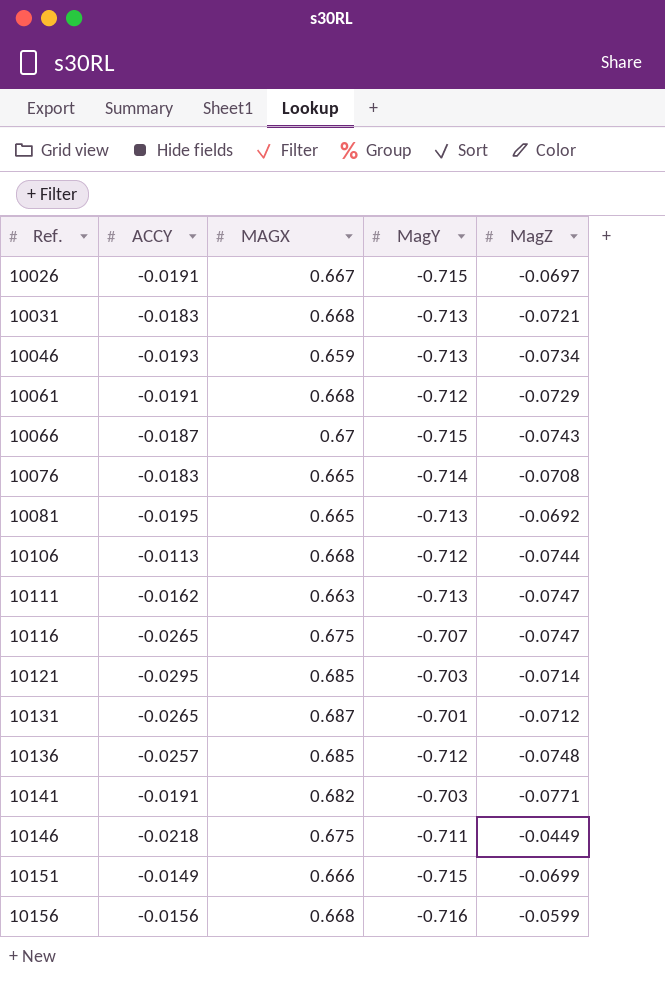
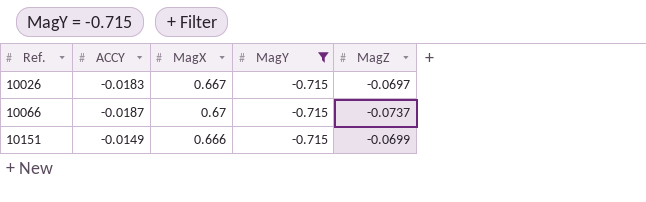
filter: none -> MagY = -0.715
column name: MAGX -> MagX
10026 | ACCY: -0.0191 -> -0.0183
10066 | MagZ: -0.0743 -> -0.0737

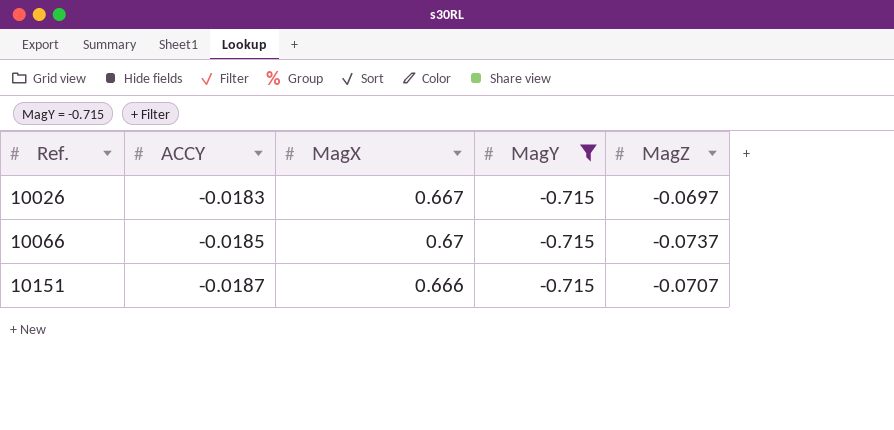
10066 | ACCY: -0.0187 -> -0.0185
10151 | ACCY: -0.0149 -> -0.0187
10151 | MagZ: -0.0699 -> -0.0707

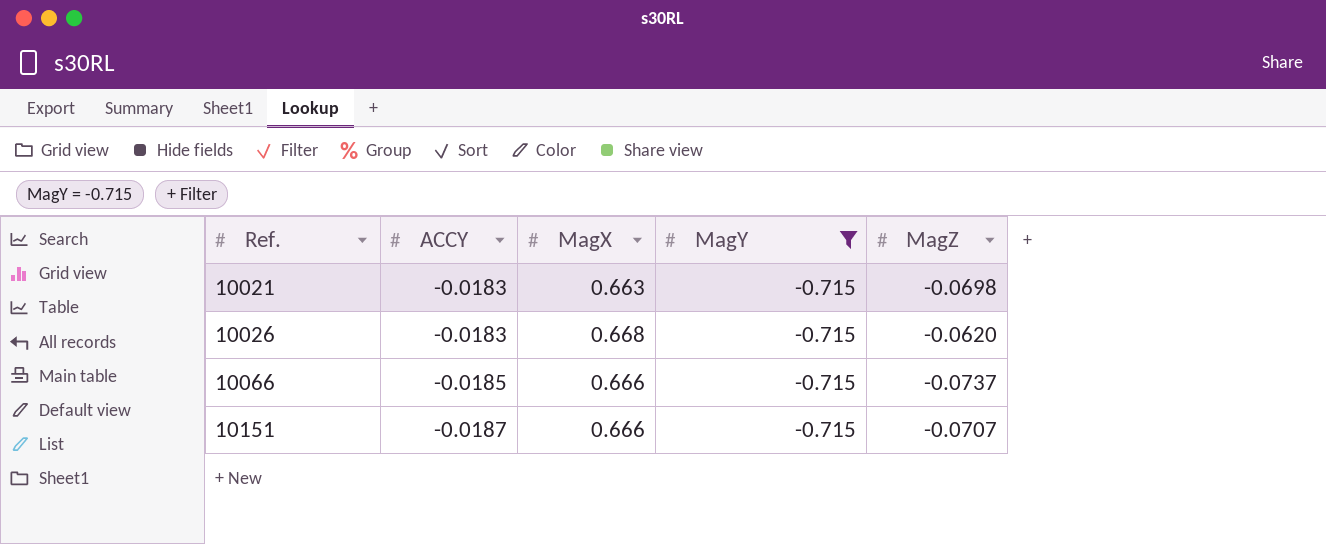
row 10021: none -> -0.0183 | 0.663 | -0.715 | -0.0698
10026 | MagX: 0.667 -> 0.668
10026 | MagZ: -0.0697 -> -0.0620
10066 | MagX: 0.67 -> 0.666

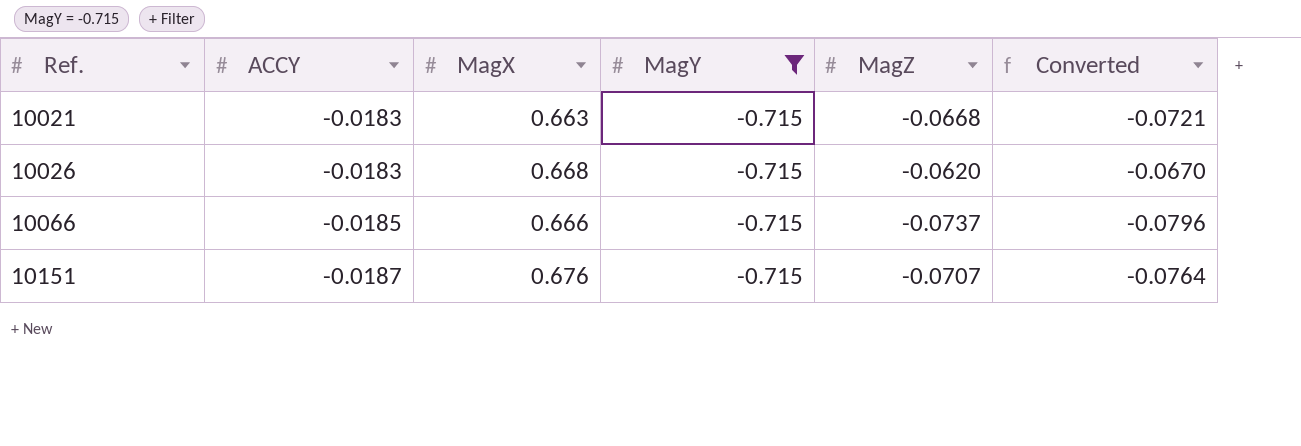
column Converted | formula: none -> [MagZ] * 1.08
10021 | MagZ: -0.0698 -> -0.0668
10151 | MagX: 0.666 -> 0.676

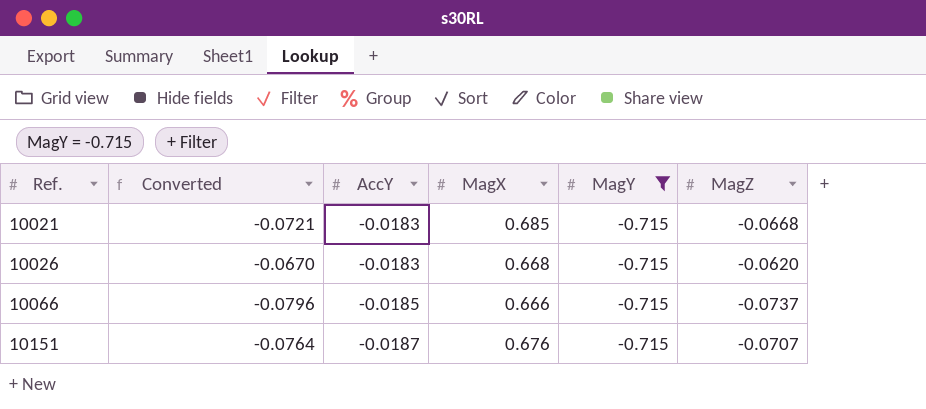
column Converted | position: 6 -> 2
column name: ACCY -> AccY
10021 | MagX: 0.663 -> 0.685

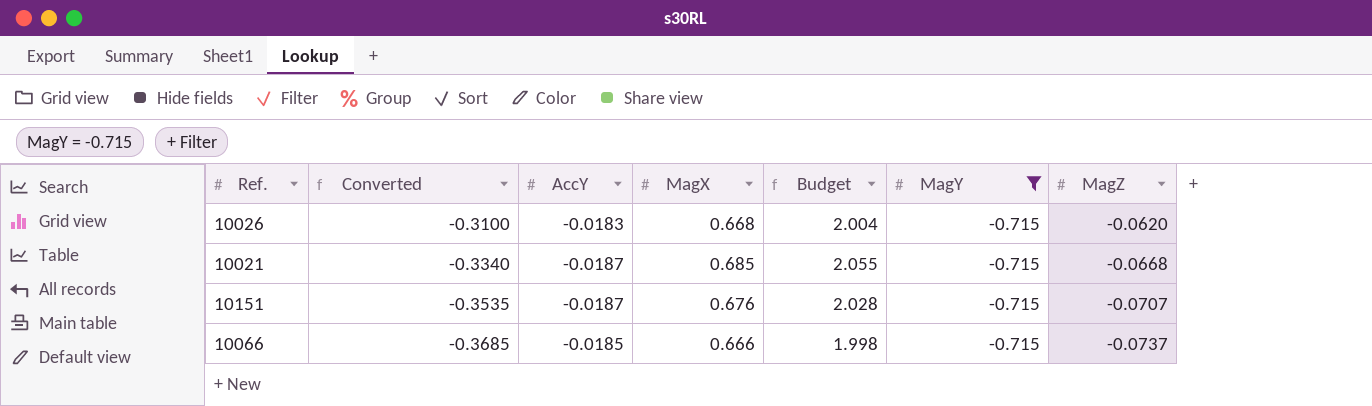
row order: Ref. ascending -> Converted descending
column Converted | formula: [MagZ] * 1.08 -> [MagZ] * 5
column Budget | formula: none -> [MagX] * 3
10021 | AccY: -0.0183 -> -0.0187

